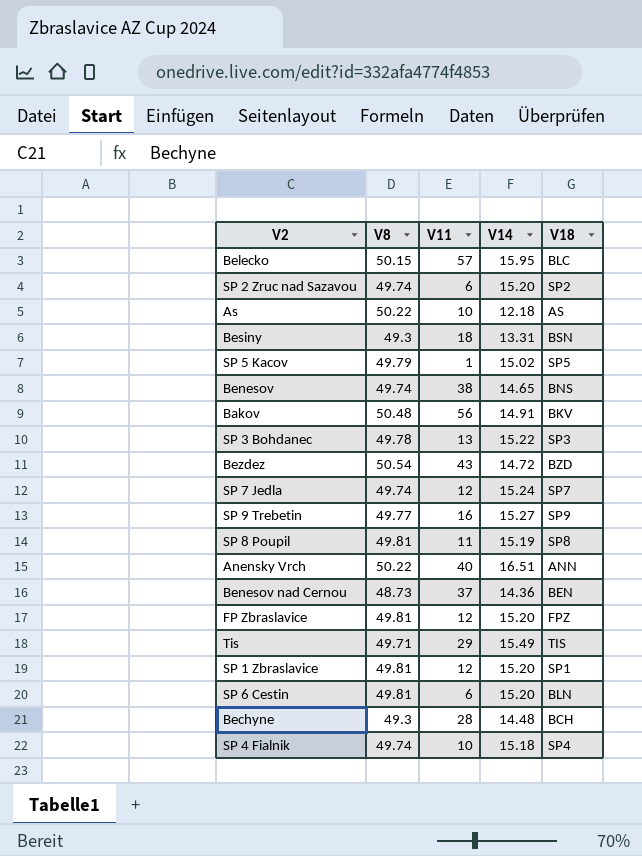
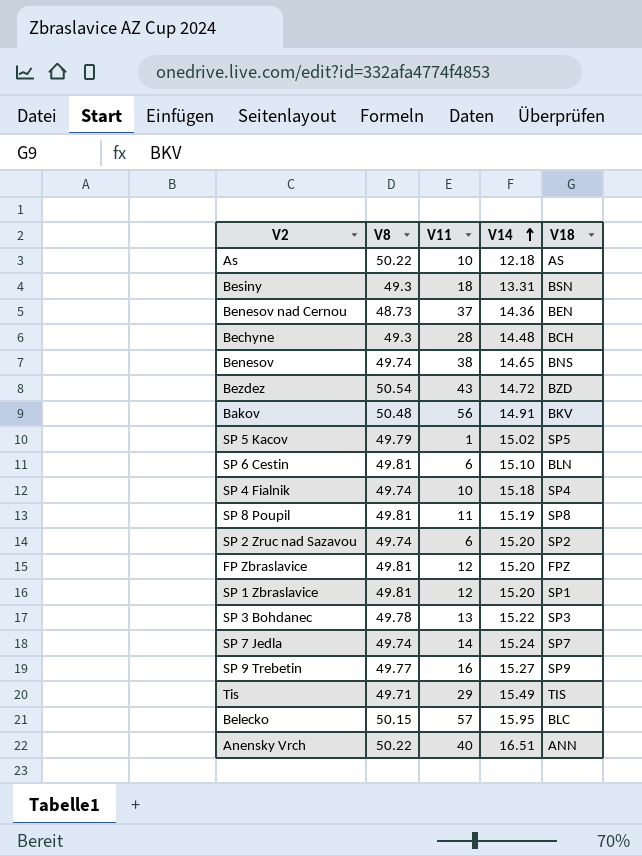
row order: none -> V14 ascending
SP 6 Cestin | V14: 15.20 -> 15.10
SP 7 Jedla | V11: 12 -> 14

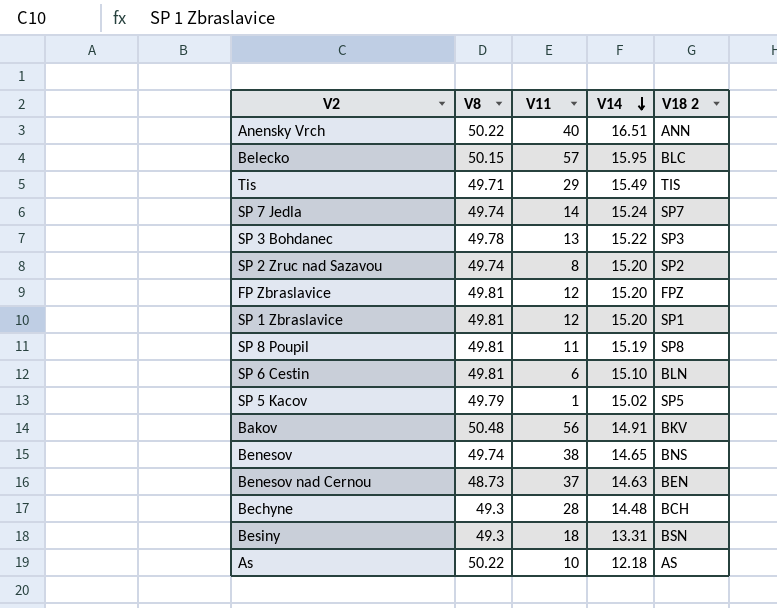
row order: V14 ascending -> V14 descending
column name: V18 -> V18 2
row Bezdez: 50.54 | 43 | 14.72 | BZD -> none
row SP 4 Fialnik: 49.74 | 10 | 15.18 | SP4 -> none
row SP 9 Trebetin: 49.77 | 16 | 15.27 | SP9 -> none
SP 2 Zruc nad Sazavou | V11: 6 -> 8
Benesov nad Cernou | V14: 14.36 -> 14.63

